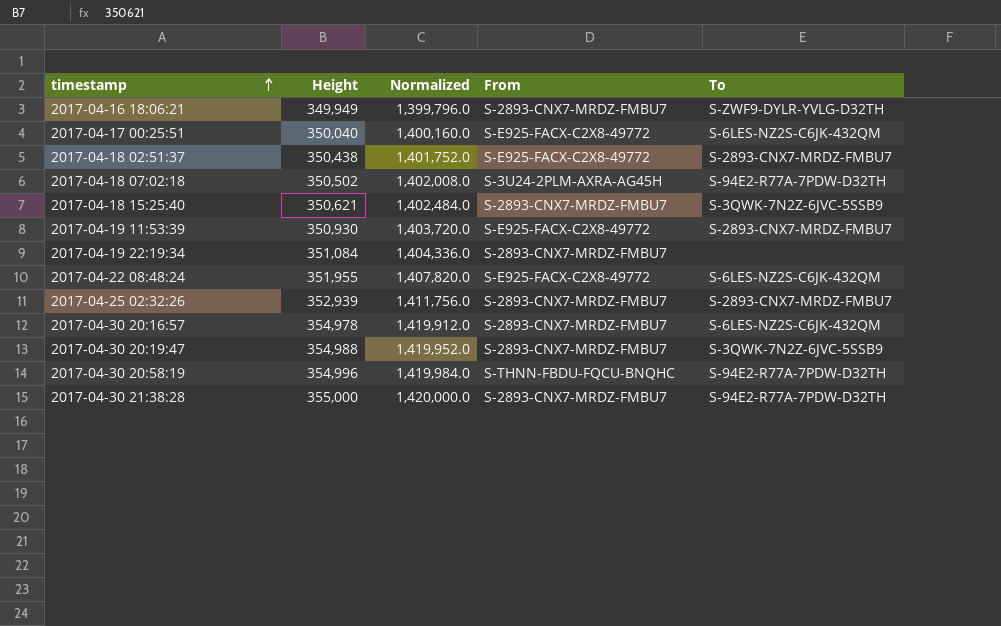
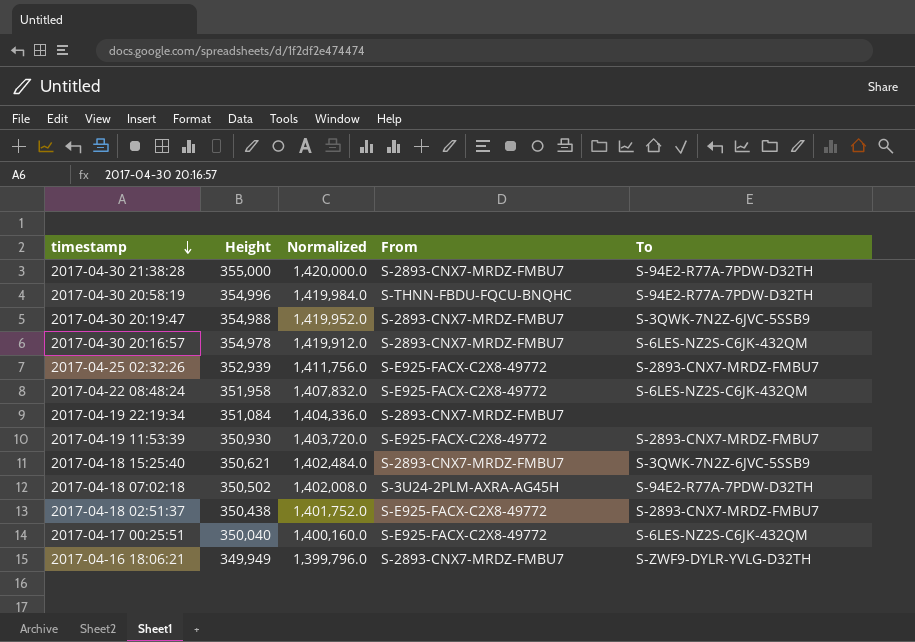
row order: timestamp ascending -> timestamp descending
2017-04-25 02:32:26 | From: S-2893-CNX7-MRDZ-FMBU7 -> S-E925-FACX-C2X8-49772
2017-04-22 08:48:24 | Height: 351,955 -> 351,958
2017-04-22 08:48:24 | Normalized: 1,407,820.0 -> 1,407,832.0

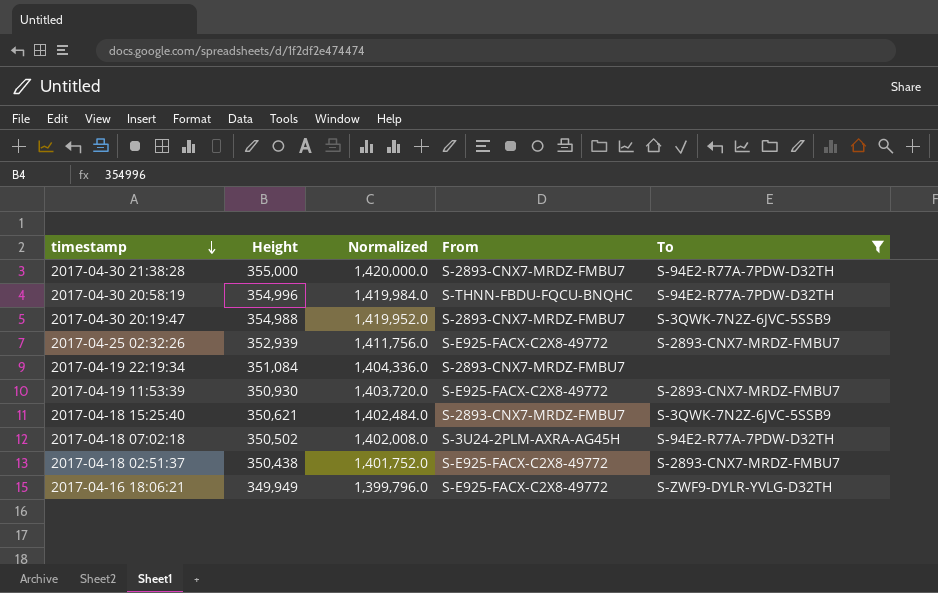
filter: none -> To != S-6LES-NZ2S-C6JK-432QM
2017-04-16 18:06:21 | From: S-2893-CNX7-MRDZ-FMBU7 -> S-E925-FACX-C2X8-49772

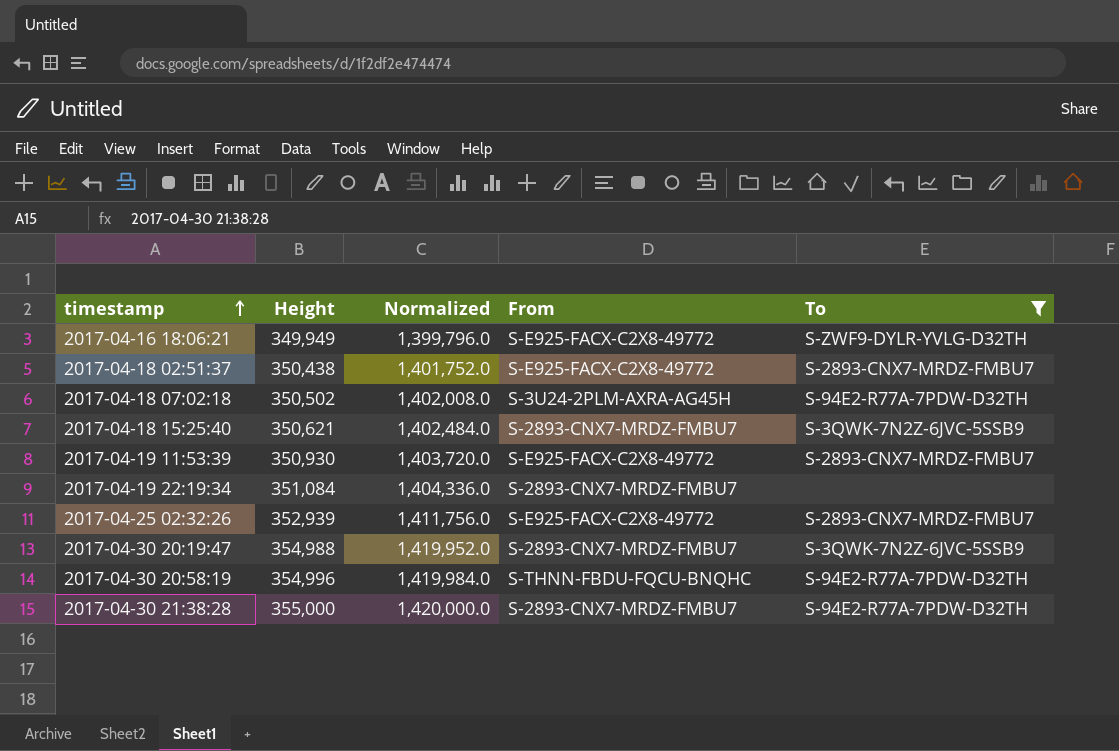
row order: timestamp descending -> timestamp ascending

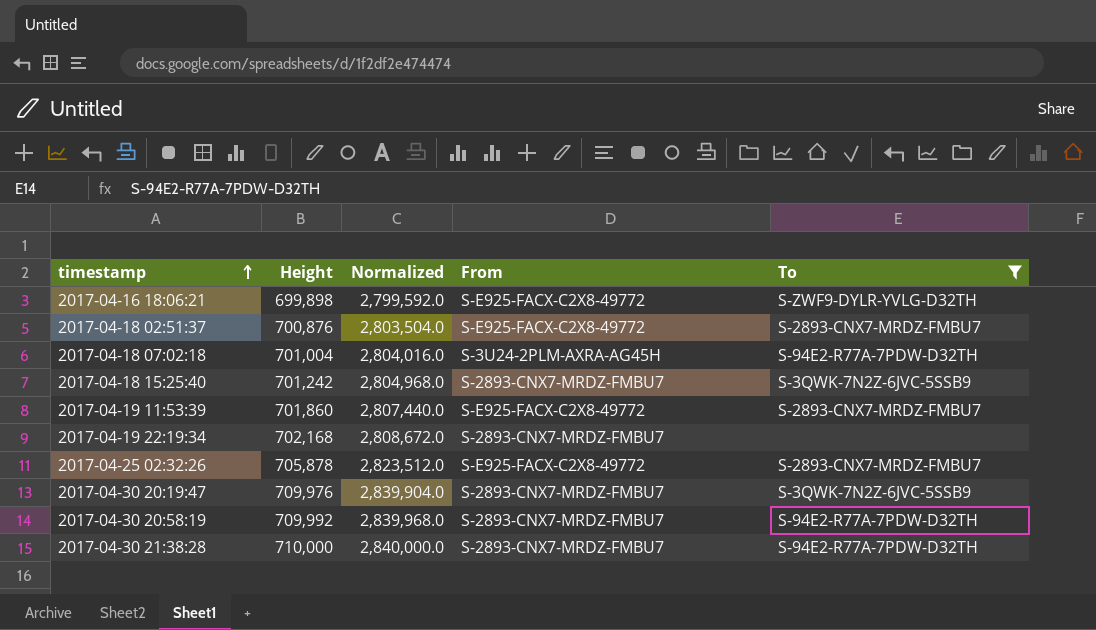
2017-04-16 18:06:21 | Height: 349,949 -> 699,898
2017-04-16 18:06:21 | Normalized: 1,399,796.0 -> 2,799,592.0
2017-04-18 02:51:37 | Height: 350,438 -> 700,876
2017-04-18 02:51:37 | Normalized: 1,401,752.0 -> 2,803,504.0
2017-04-18 07:02:18 | Height: 350,502 -> 701,004
2017-04-18 07:02:18 | Normalized: 1,402,008.0 -> 2,804,016.0
2017-04-18 15:25:40 | Height: 350,621 -> 701,242
2017-04-18 15:25:40 | Normalized: 1,402,484.0 -> 2,804,968.0
2017-04-19 11:53:39 | Height: 350,930 -> 701,860
2017-04-19 11:53:39 | Normalized: 1,403,720.0 -> 2,807,440.0
2017-04-19 22:19:34 | Height: 351,084 -> 702,168
2017-04-19 22:19:34 | Normalized: 1,404,336.0 -> 2,808,672.0
2017-04-25 02:32:26 | Height: 352,939 -> 705,878
2017-04-25 02:32:26 | Normalized: 1,411,756.0 -> 2,823,512.0
2017-04-30 20:19:47 | Height: 354,988 -> 709,976
2017-04-30 20:19:47 | Normalized: 1,419,952.0 -> 2,839,904.0
2017-04-30 20:58:19 | Height: 354,996 -> 709,992
2017-04-30 20:58:19 | Normalized: 1,419,984.0 -> 2,839,968.0
2017-04-30 20:58:19 | From: S-THNN-FBDU-FQCU-BNQHC -> S-2893-CNX7-MRDZ-FMBU7
2017-04-30 21:38:28 | Height: 355,000 -> 710,000
2017-04-30 21:38:28 | Normalized: 1,420,000.0 -> 2,840,000.0

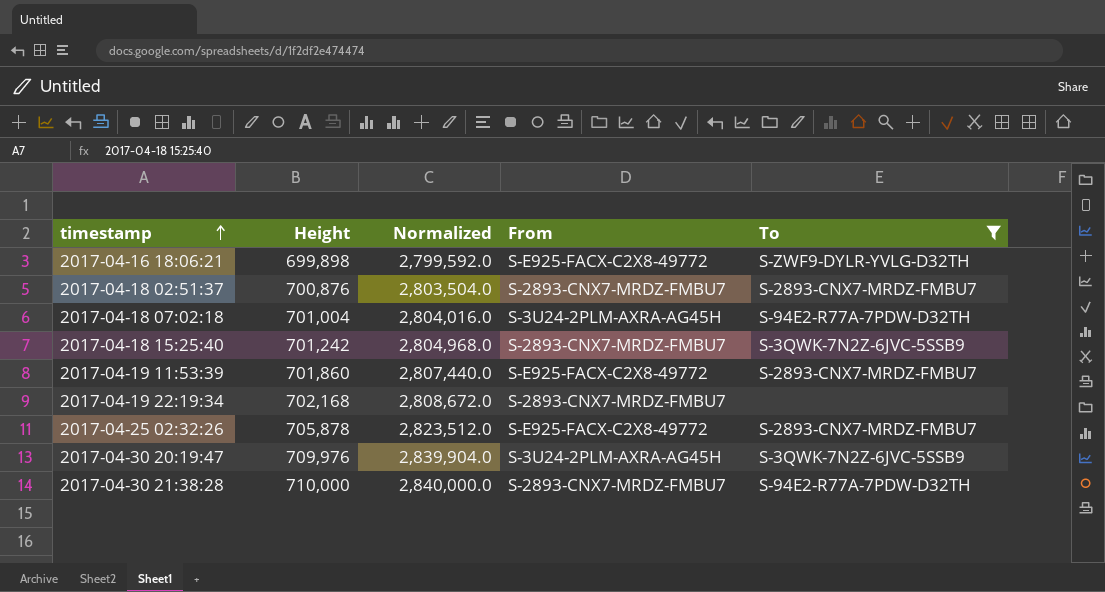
row 2017-04-30 20:58:19: 709,992 | 2,839,968.0 | S-2893-CNX7-MRDZ-FMBU7 | S-94E2-R77A-7PDW-D32TH -> none
2017-04-18 02:51:37 | From: S-E925-FACX-C2X8-49772 -> S-2893-CNX7-MRDZ-FMBU7
2017-04-30 20:19:47 | From: S-2893-CNX7-MRDZ-FMBU7 -> S-3U24-2PLM-AXRA-AG45H

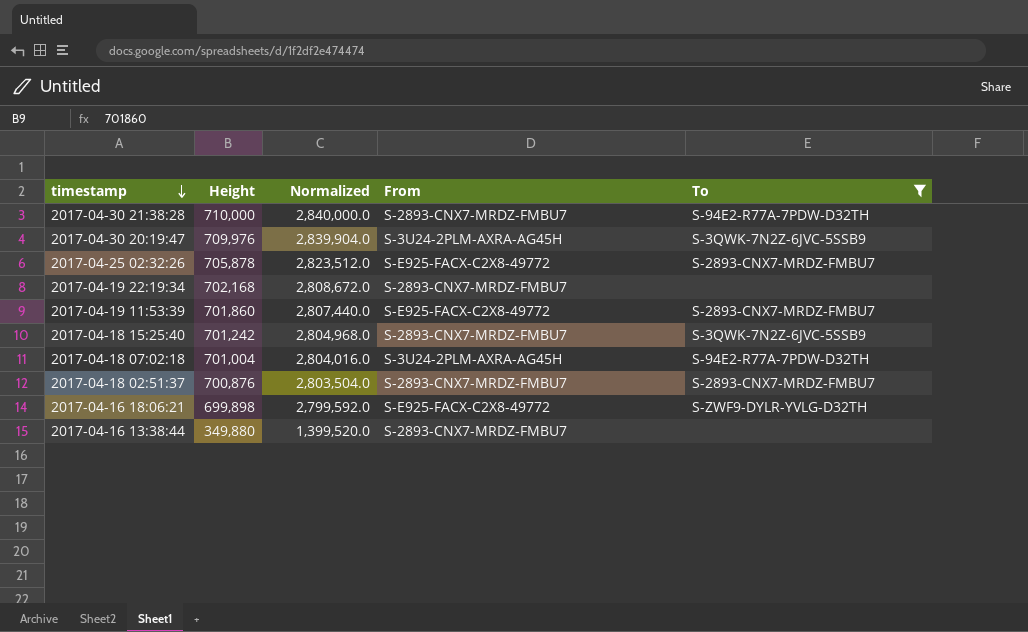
row order: timestamp ascending -> timestamp descending
row 2017-04-16 13:38:44: none -> 349,880 | 1,399,520.0 | S-2893-CNX7-MRDZ-FMBU7 | none

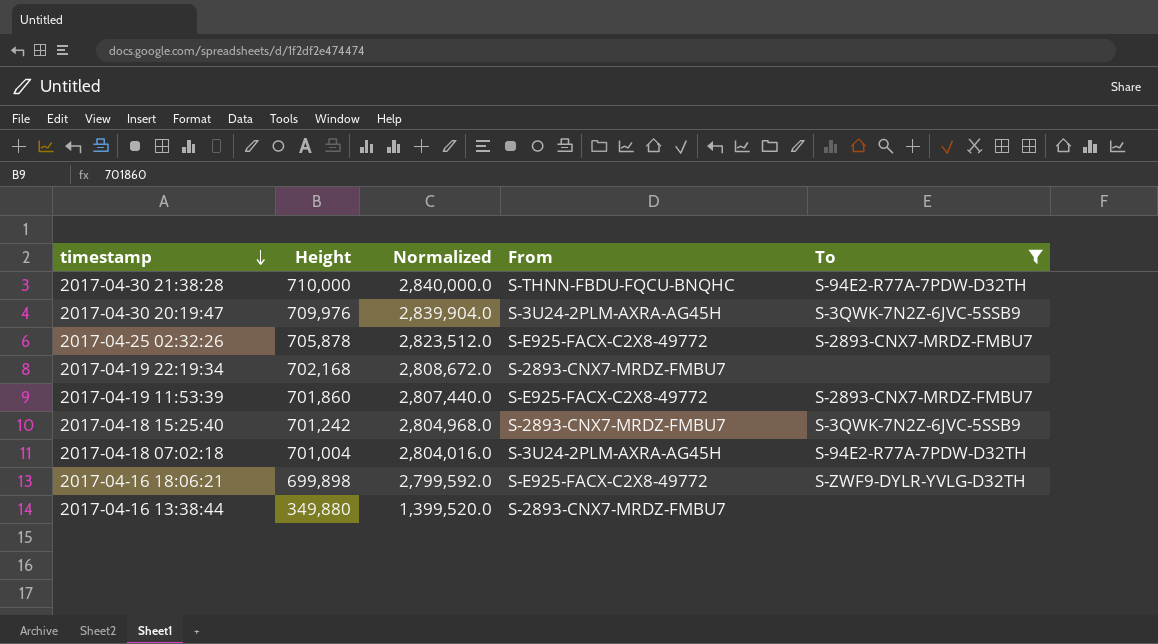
row 2017-04-18 02:51:37: 700,876 | 2,803,504.0 | S-2893-CNX7-MRDZ-FMBU7 | S-2893-CNX7-MRDZ-FMBU7 -> none
2017-04-30 21:38:28 | From: S-2893-CNX7-MRDZ-FMBU7 -> S-THNN-FBDU-FQCU-BNQHC

